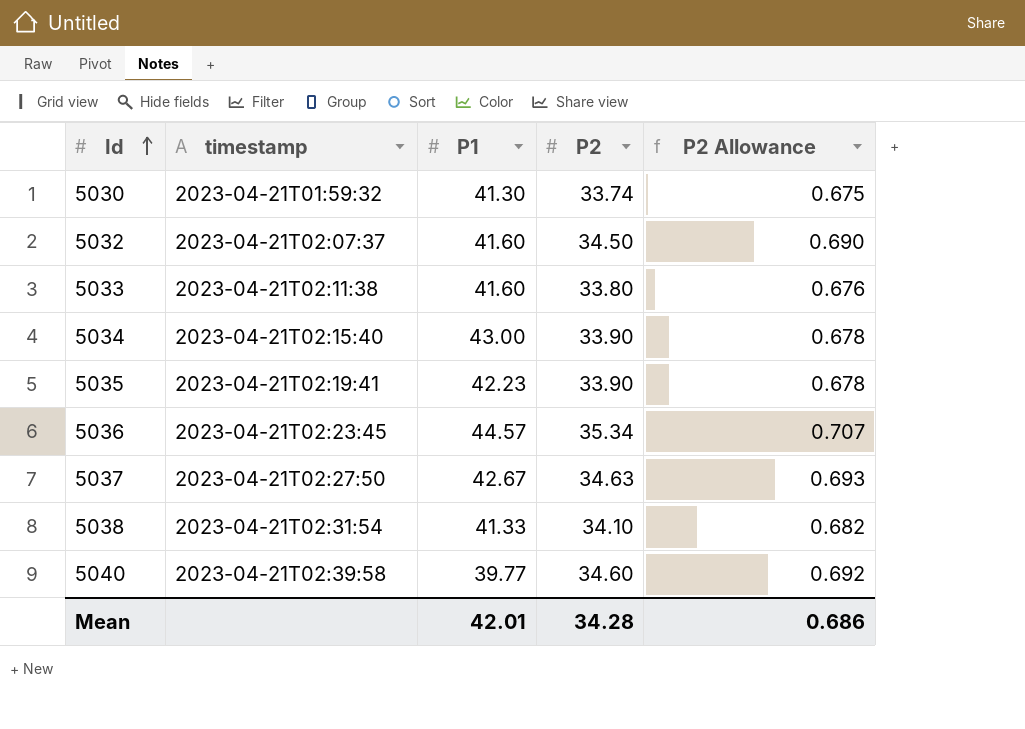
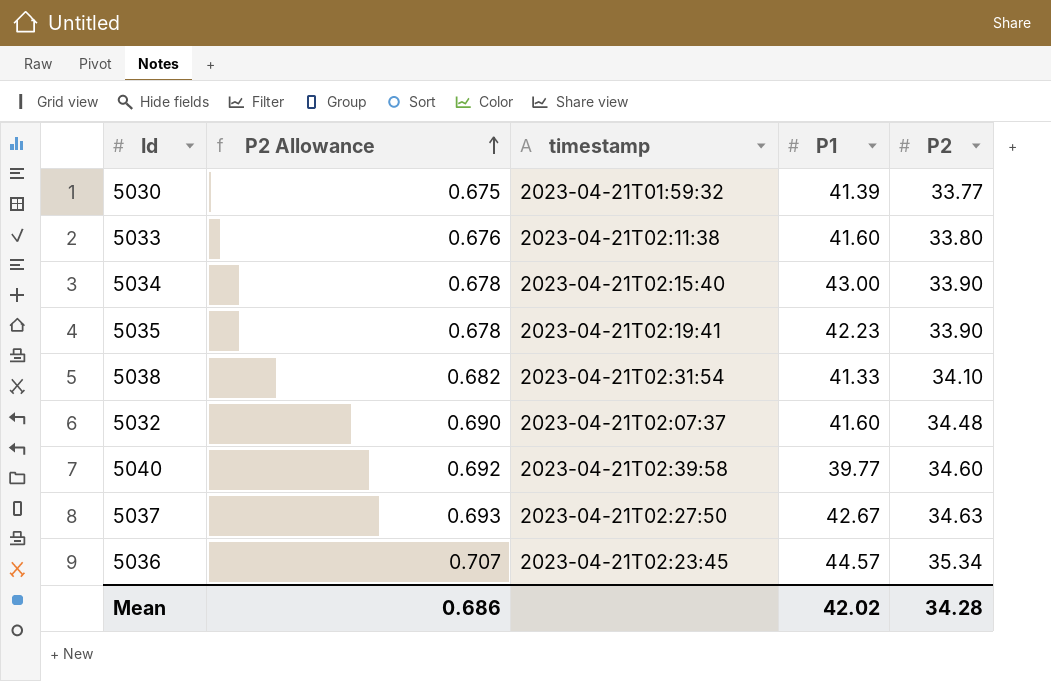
row order: Id ascending -> P2 Allowance ascending
column P2 Allowance | position: 5 -> 2
5030 | P1: 41.30 -> 41.39
5030 | P2: 33.74 -> 33.77
5032 | P2: 34.50 -> 34.48
Mean | P1: 42.01 -> 42.02

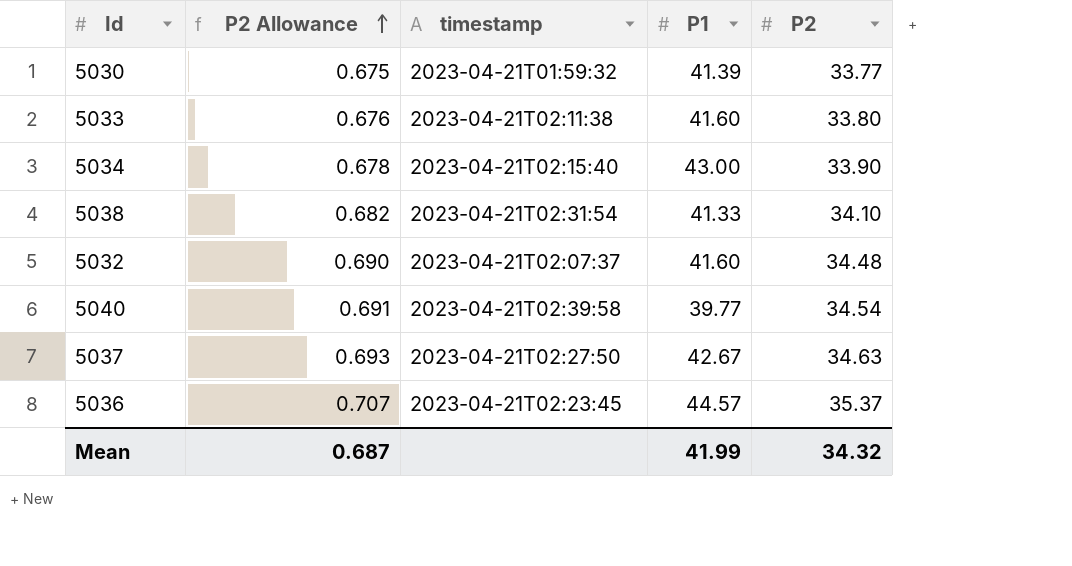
row 5035: 0.678 | 2023-04-21T02:19:41 | 42.23 | 33.90 -> none
5040 | P2 Allowance: 0.692 -> 0.691
5040 | P2: 34.60 -> 34.54
5036 | P2: 35.34 -> 35.37
Mean | P2 Allowance: 0.686 -> 0.687
Mean | P1: 42.02 -> 41.99
Mean | P2: 34.28 -> 34.32

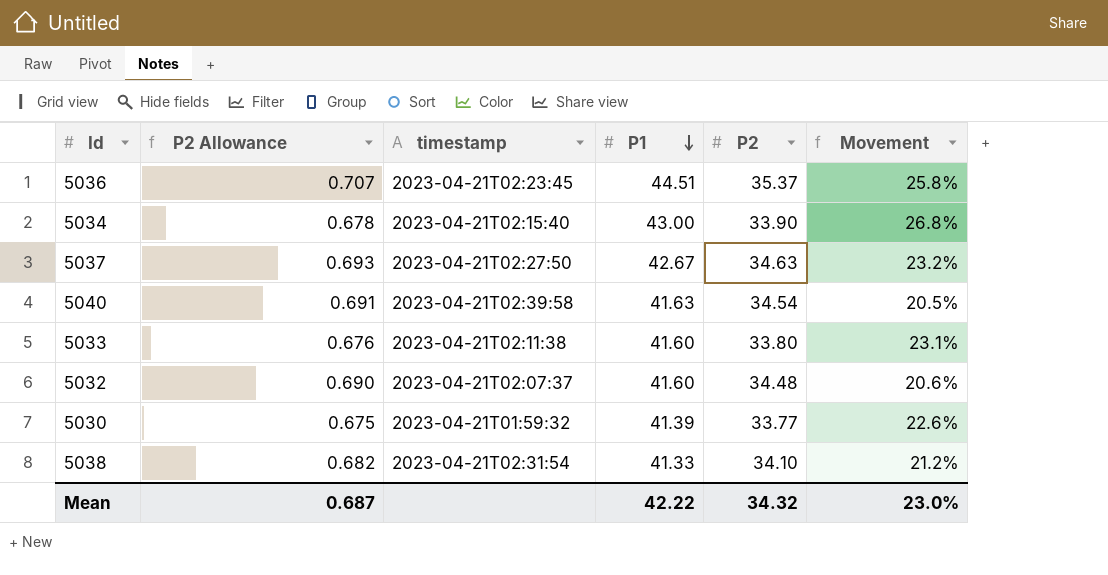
row order: P2 Allowance ascending -> P1 descending
column Movement | formula: none -> ([P1] - [P2]) / [P2]
5036 | P1: 44.57 -> 44.51
5040 | P1: 39.77 -> 41.63
Mean | P1: 41.99 -> 42.22

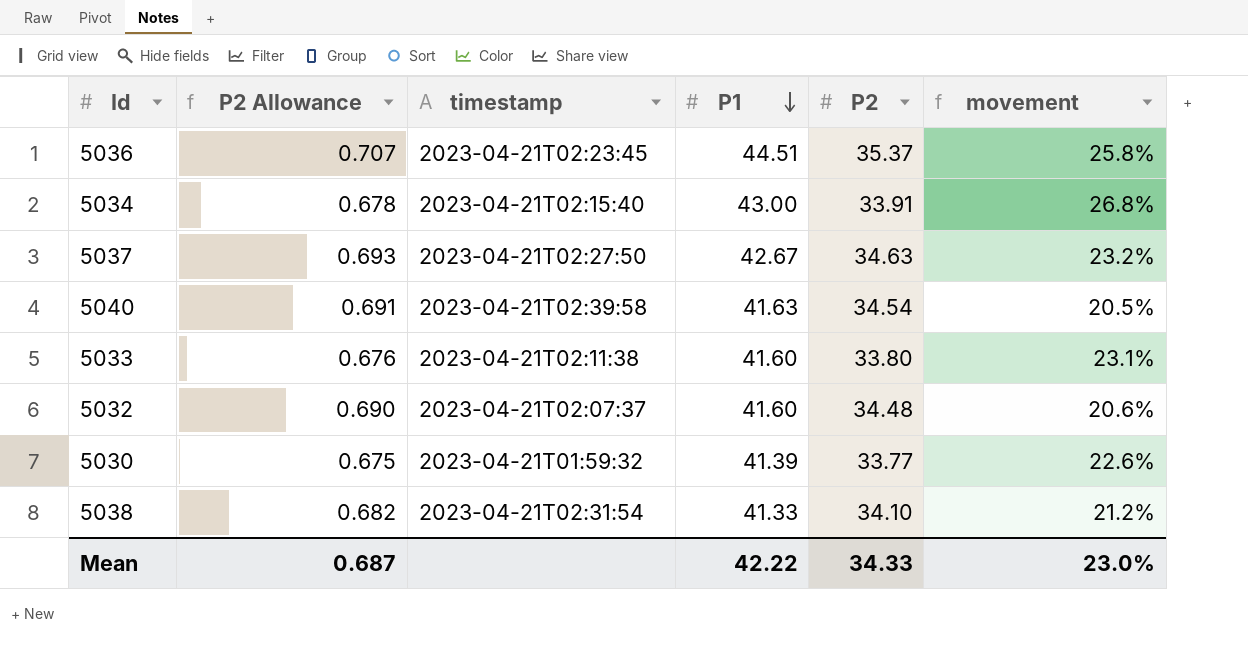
column name: Movement -> movement
5034 | P2: 33.90 -> 33.91
Mean | P2: 34.32 -> 34.33

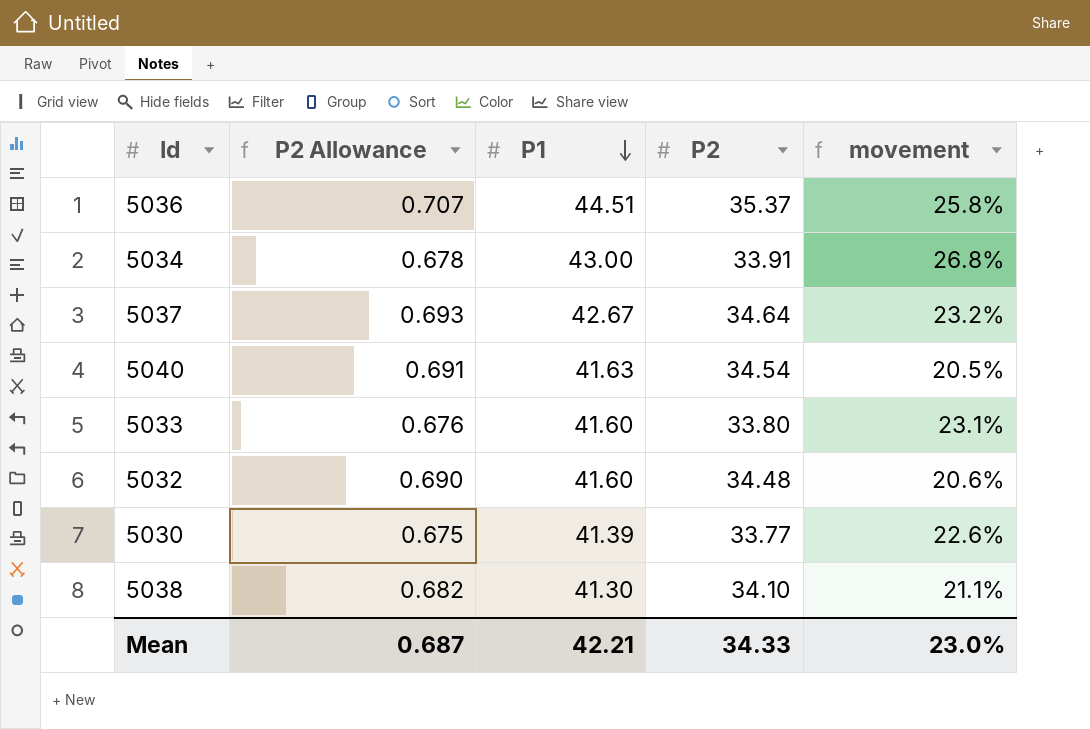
column timestamp | position: 3 -> none
5037 | P2: 34.63 -> 34.64
5038 | P1: 41.33 -> 41.30
5038 | movement: 21.2% -> 21.1%
Mean | P1: 42.22 -> 42.21

